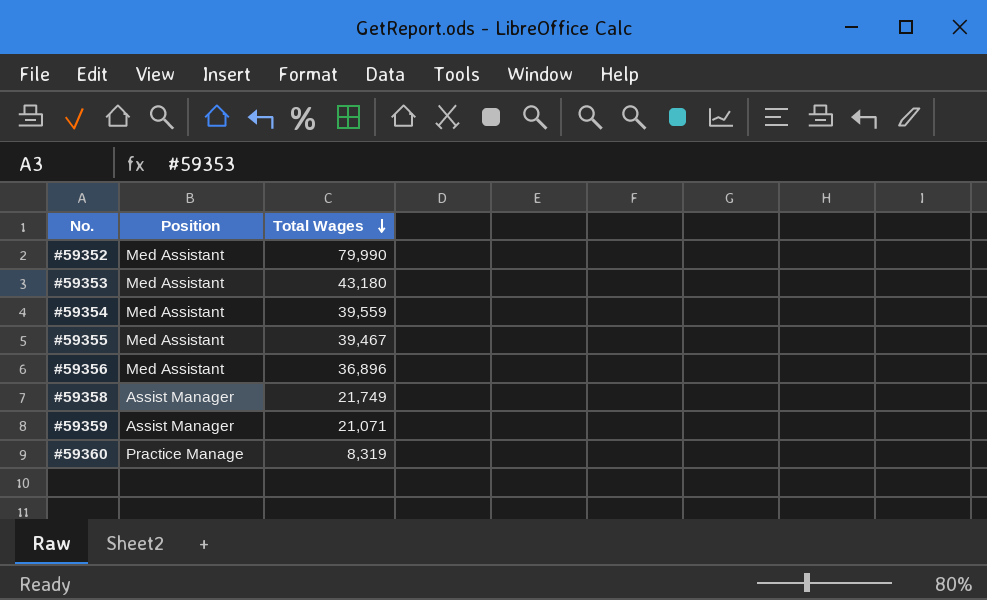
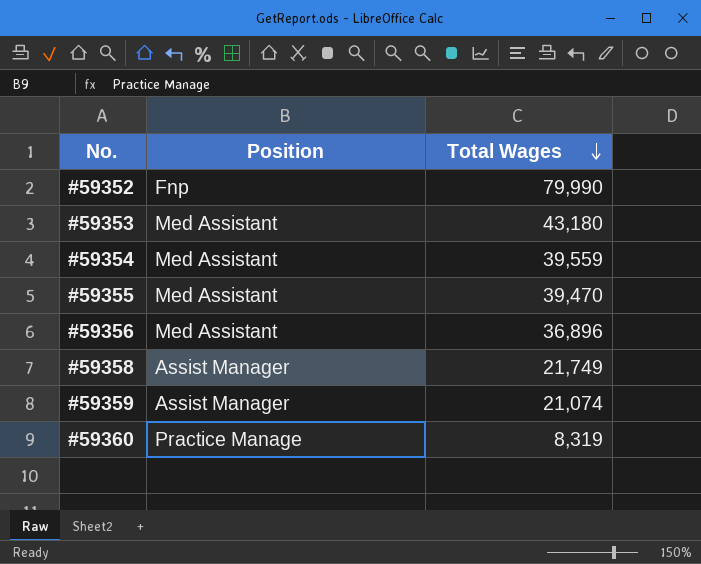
#59352 | Position: Med Assistant -> Fnp
#59355 | Total Wages: 39,467 -> 39,470
#59359 | Total Wages: 21,071 -> 21,074

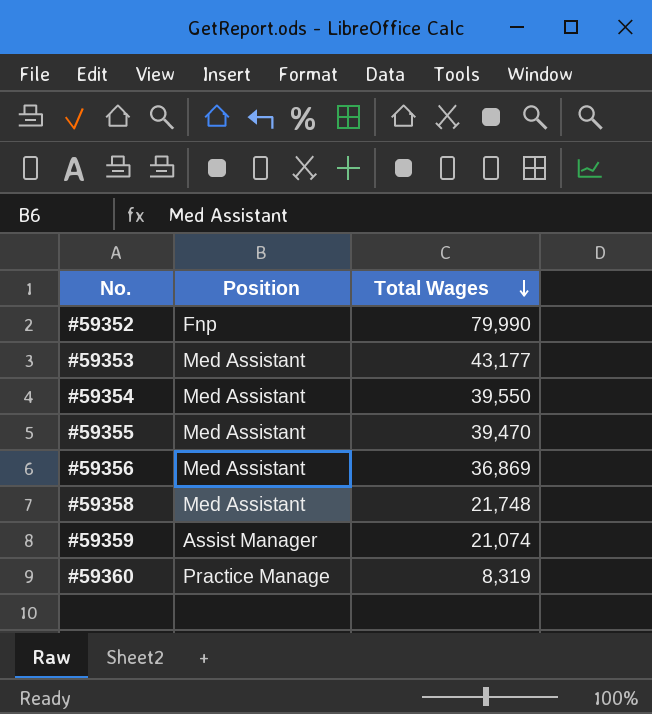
#59353 | Total Wages: 43,180 -> 43,177
#59354 | Total Wages: 39,559 -> 39,550
#59356 | Total Wages: 36,896 -> 36,869
#59358 | Position: Assist Manager -> Med Assistant
#59358 | Total Wages: 21,749 -> 21,748

